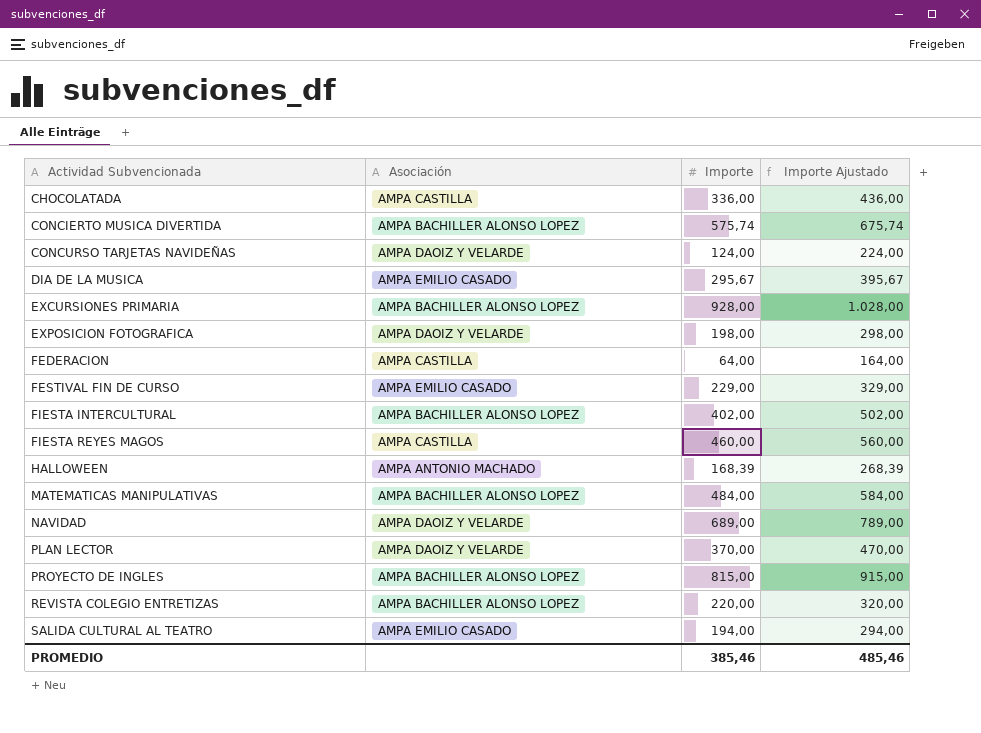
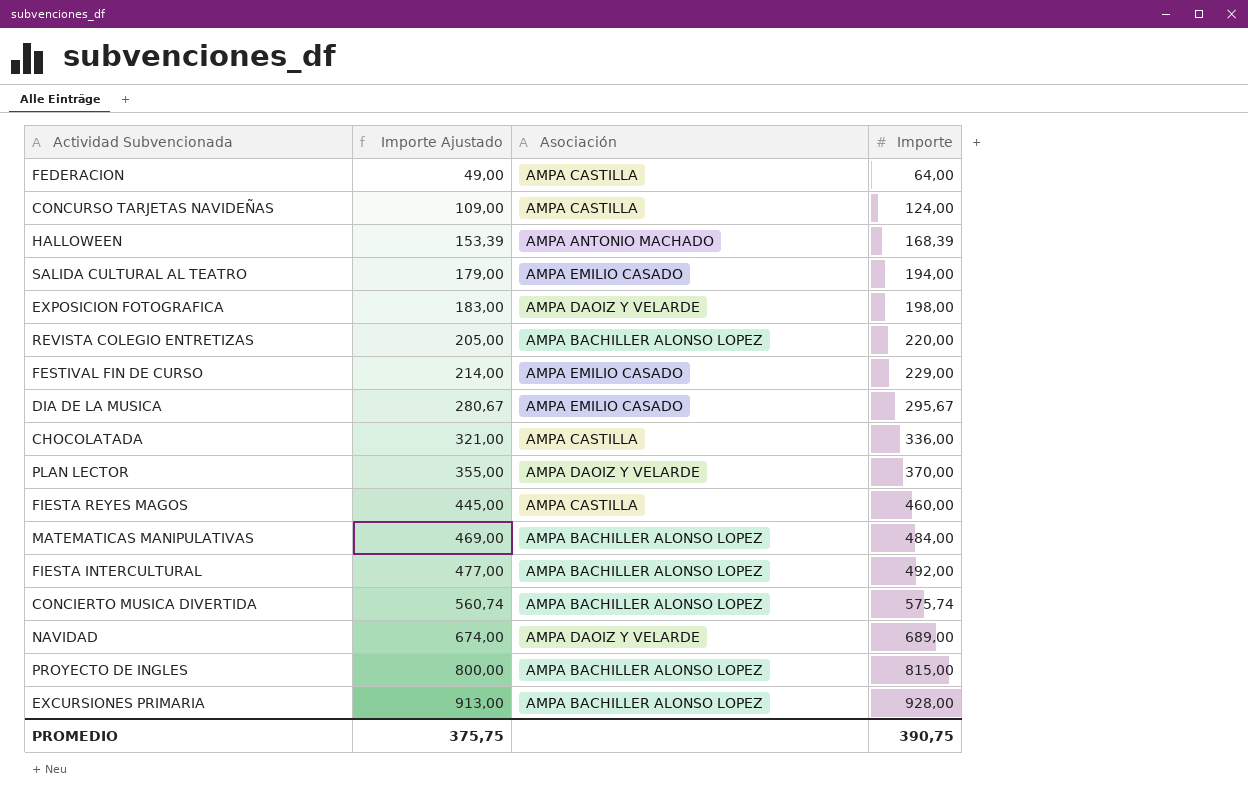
row order: Actividad Subvencionada ascending -> Importe Ajustado ascending
column Importe Ajustado | formula: [Importe] + 100 -> [Importe] - 15
column Importe Ajustado | position: 4 -> 2
CONCURSO TARJETAS NAVIDEÑAS | Asociación: AMPA DAOIZ Y VELARDE -> AMPA CASTILLA
FIESTA INTERCULTURAL | Importe: 402,00 -> 492,00
PROMEDIO | Importe Ajustado: 485,46 -> 375,75
PROMEDIO | Importe: 385,46 -> 390,75

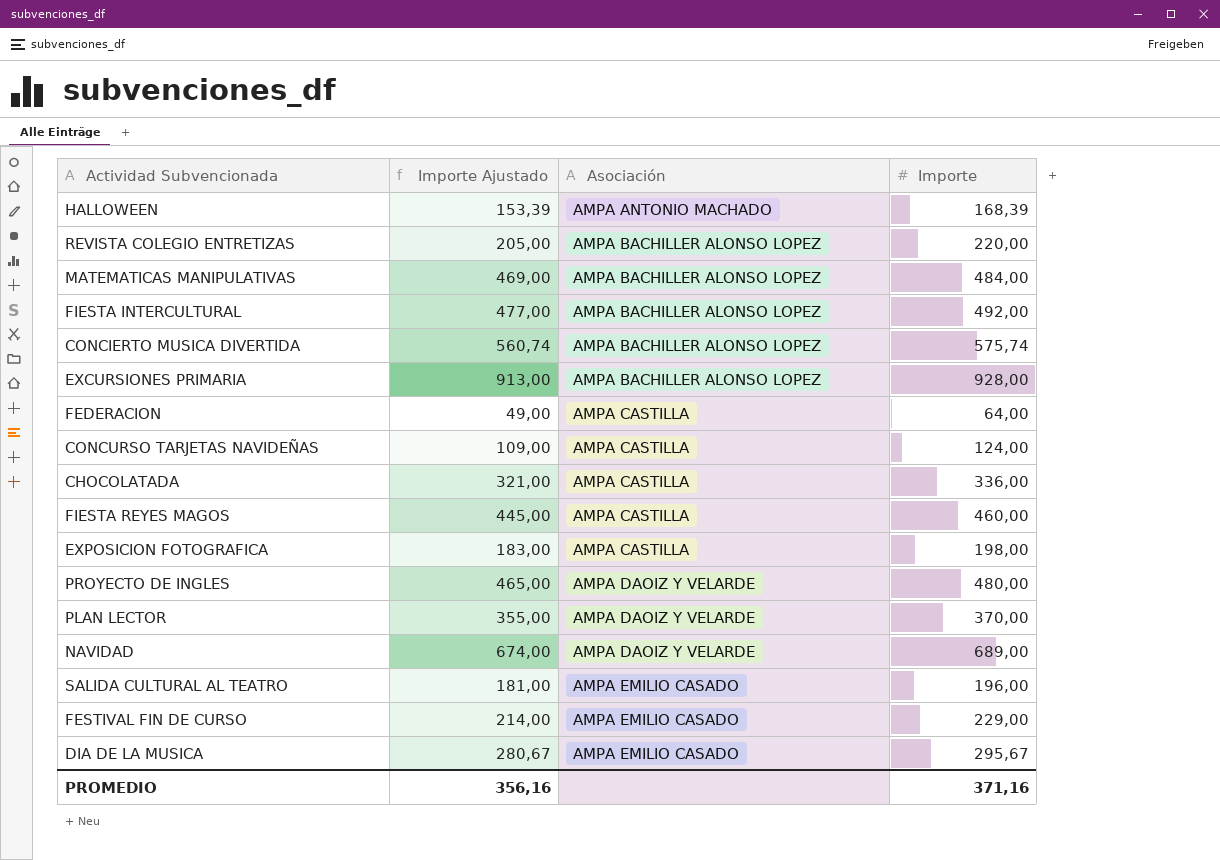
row order: Importe Ajustado ascending -> Asociación ascending
EXPOSICION FOTOGRAFICA | Asociación: AMPA DAOIZ Y VELARDE -> AMPA CASTILLA
PROYECTO DE INGLES | Importe Ajustado: 800,00 -> 465,00
PROYECTO DE INGLES | Asociación: AMPA BACHILLER ALONSO LOPEZ -> AMPA DAOIZ Y VELARDE
PROYECTO DE INGLES | Importe: 815,00 -> 480,00
SALIDA CULTURAL AL TEATRO | Importe Ajustado: 179,00 -> 181,00
SALIDA CULTURAL AL TEATRO | Importe: 194,00 -> 196,00
PROMEDIO | Importe Ajustado: 375,75 -> 356,16
PROMEDIO | Importe: 390,75 -> 371,16

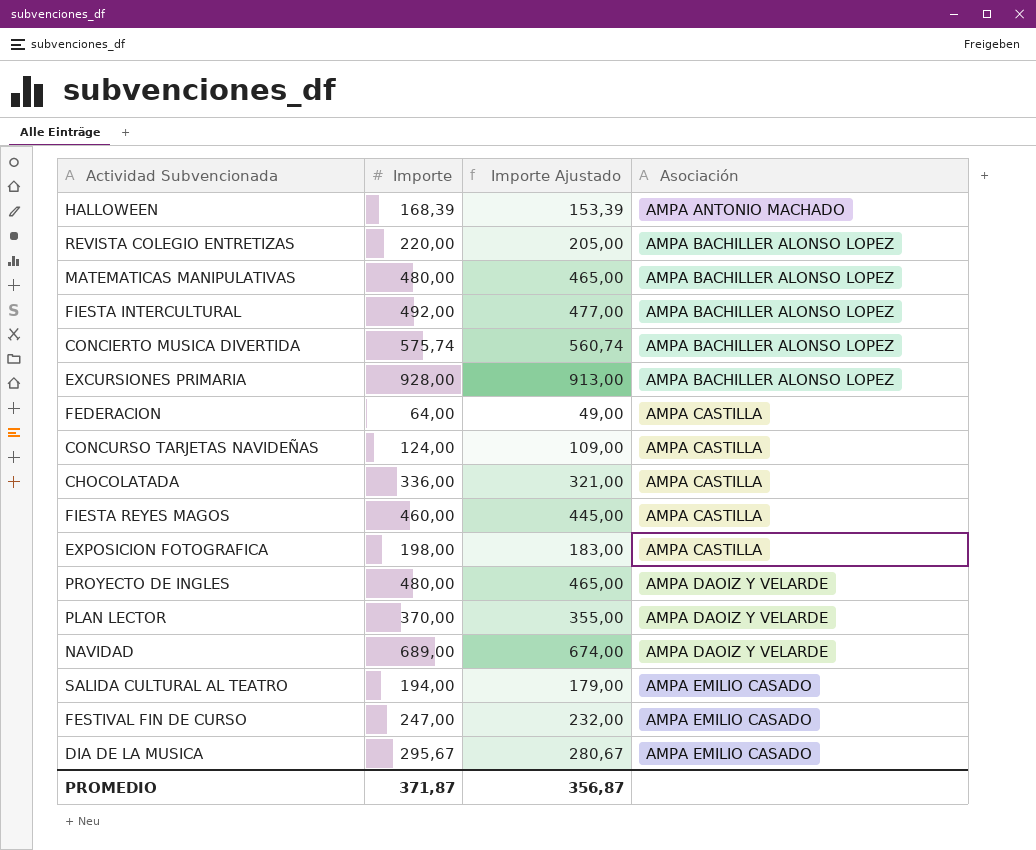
column Importe | position: 4 -> 2
MATEMATICAS MANIPULATIVAS | Importe: 484,00 -> 480,00
MATEMATICAS MANIPULATIVAS | Importe Ajustado: 469,00 -> 465,00
SALIDA CULTURAL AL TEATRO | Importe: 196,00 -> 194,00
SALIDA CULTURAL AL TEATRO | Importe Ajustado: 181,00 -> 179,00
FESTIVAL FIN DE CURSO | Importe: 229,00 -> 247,00
FESTIVAL FIN DE CURSO | Importe Ajustado: 214,00 -> 232,00
PROMEDIO | Importe: 371,16 -> 371,87
PROMEDIO | Importe Ajustado: 356,16 -> 356,87

